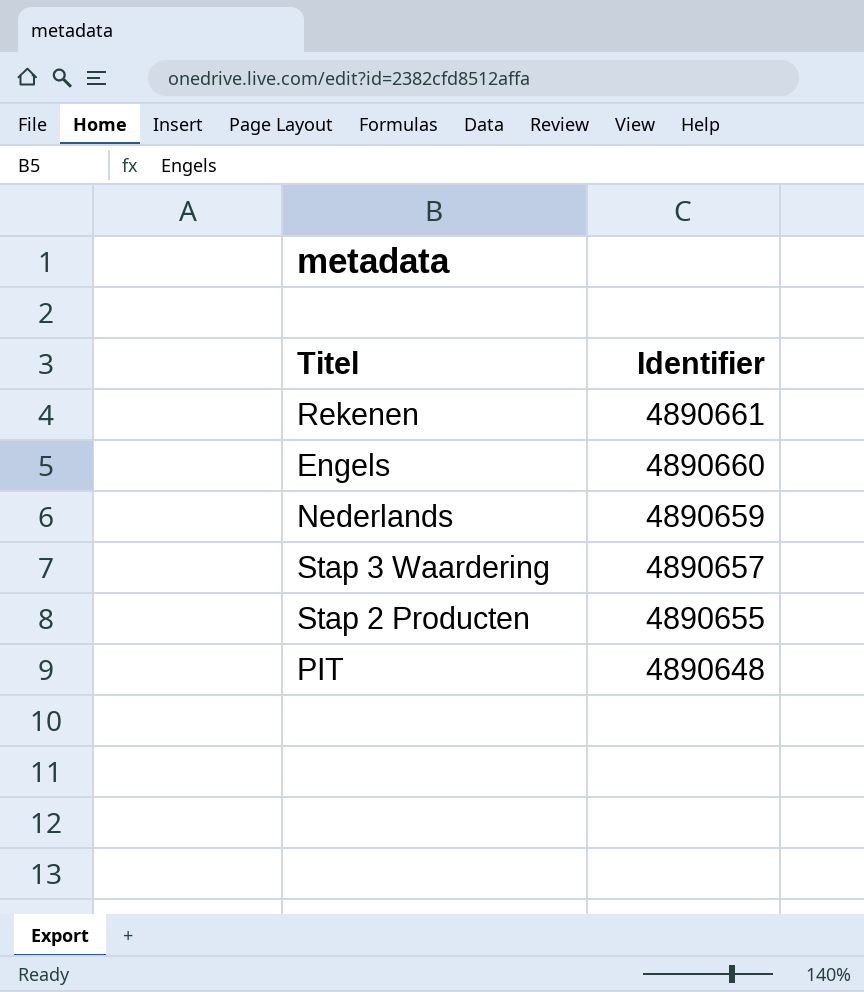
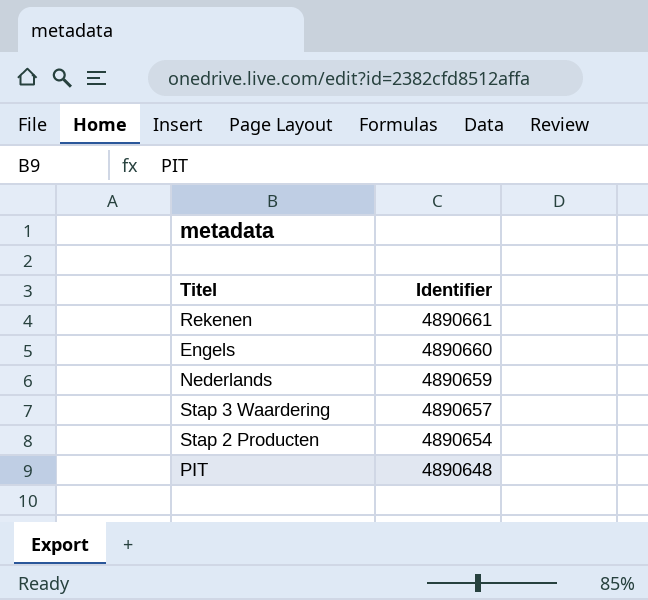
Stap 2 Producten | Identifier: 4890655 -> 4890654

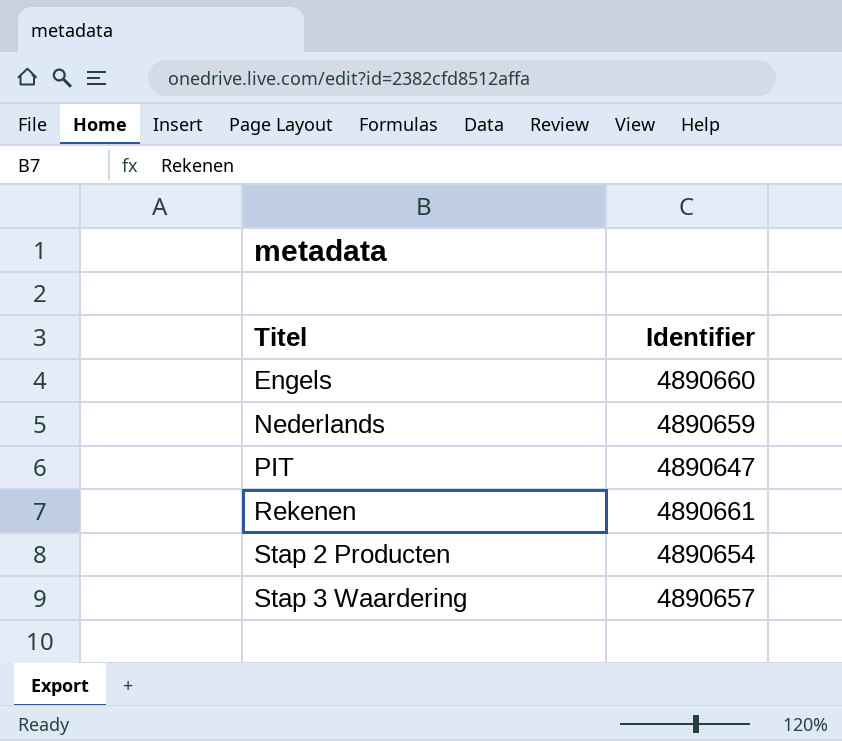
row order: Identifier descending -> Titel ascending
PIT | Identifier: 4890648 -> 4890647

